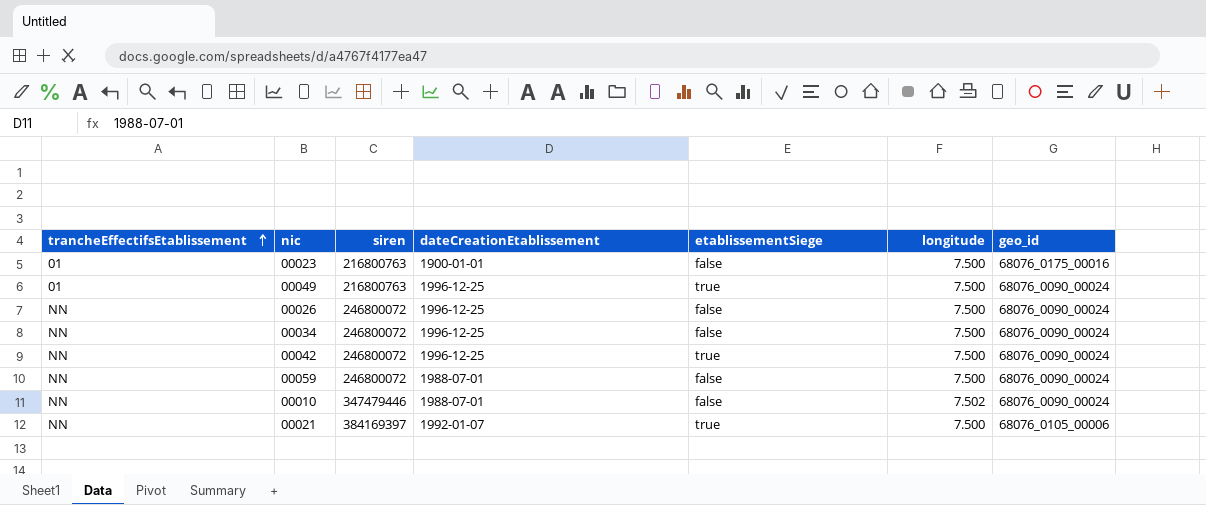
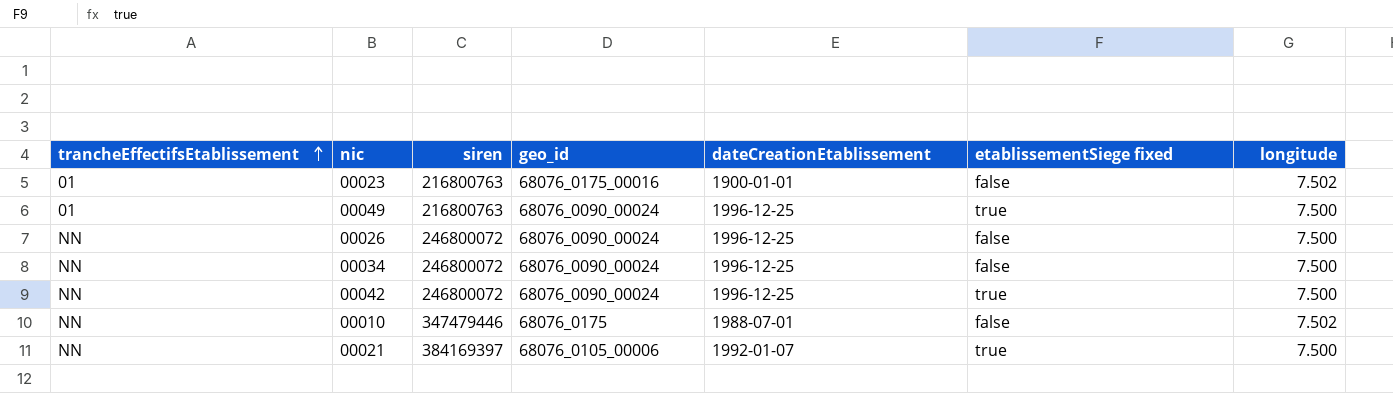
column geo_id | position: 7 -> 4
column name: etablissementSiege -> etablissementSiege fixed
row 00059: NN | 246800072 | 1988-07-01 | false | 7.500 | 68076_0090_00024 -> none
00023 | longitude: 7.500 -> 7.502
00010 | geo_id: 68076_0090_00024 -> 68076_0175

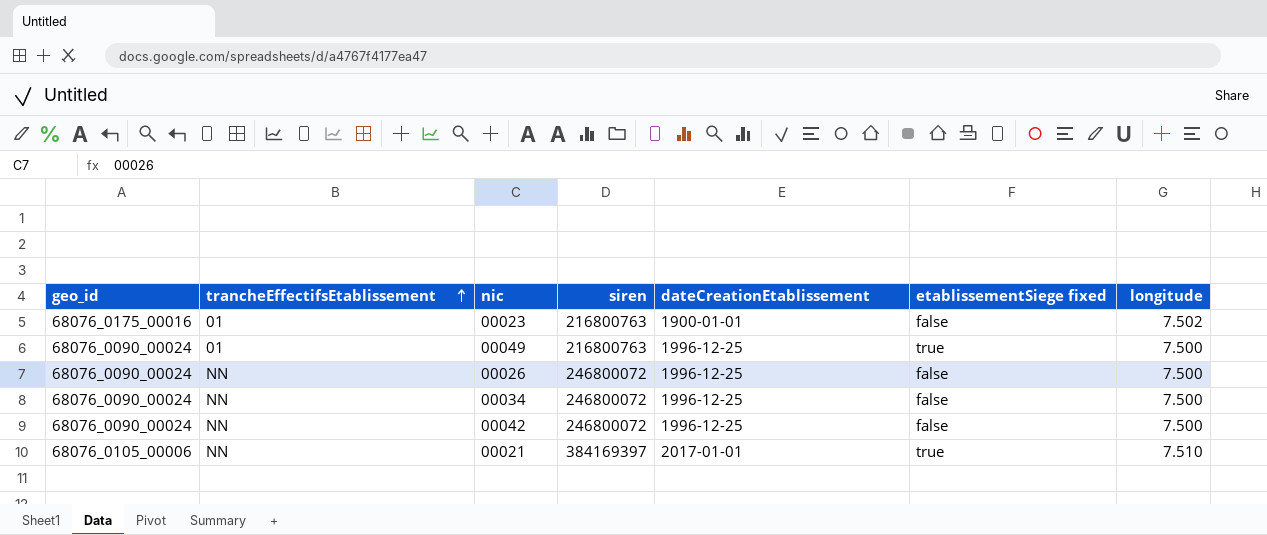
column geo_id | position: 4 -> 1
row 00010: NN | 347479446 | 68076_0175 | 1988-07-01 | false | 7.502 -> none
00042 | etablissementSiege fixed: true -> false
00021 | dateCreationEtablissement: 1992-01-07 -> 2017-01-01
00021 | longitude: 7.500 -> 7.510

